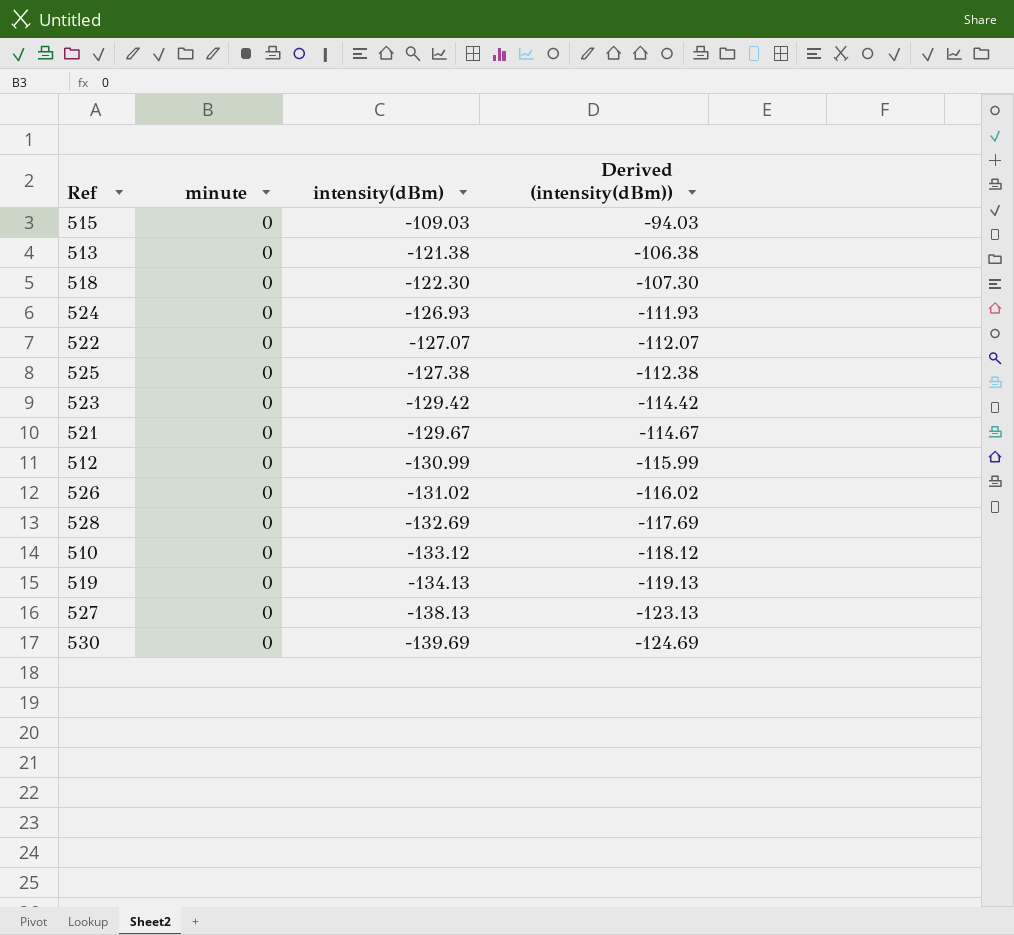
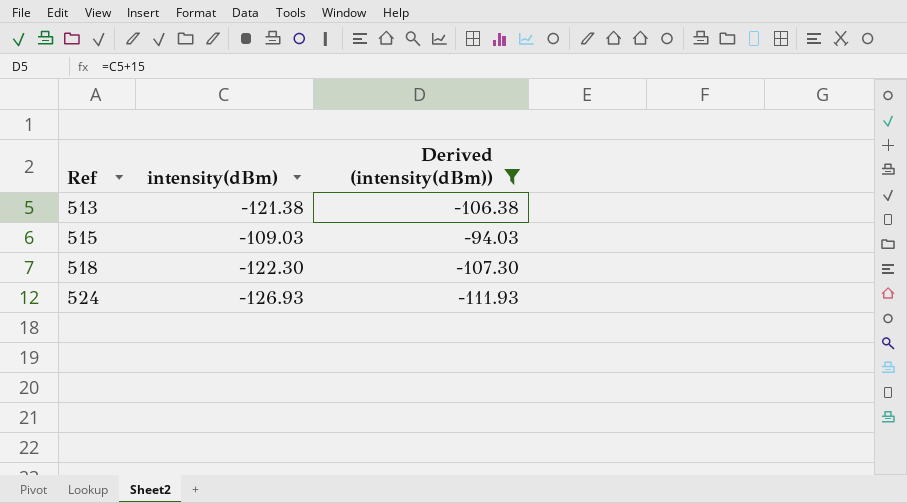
filter: none -> Derived (intensity(dBm)) >= -111.93
row order: intensity(dBm) descending -> Ref ascending
column minute | position: 2 -> none

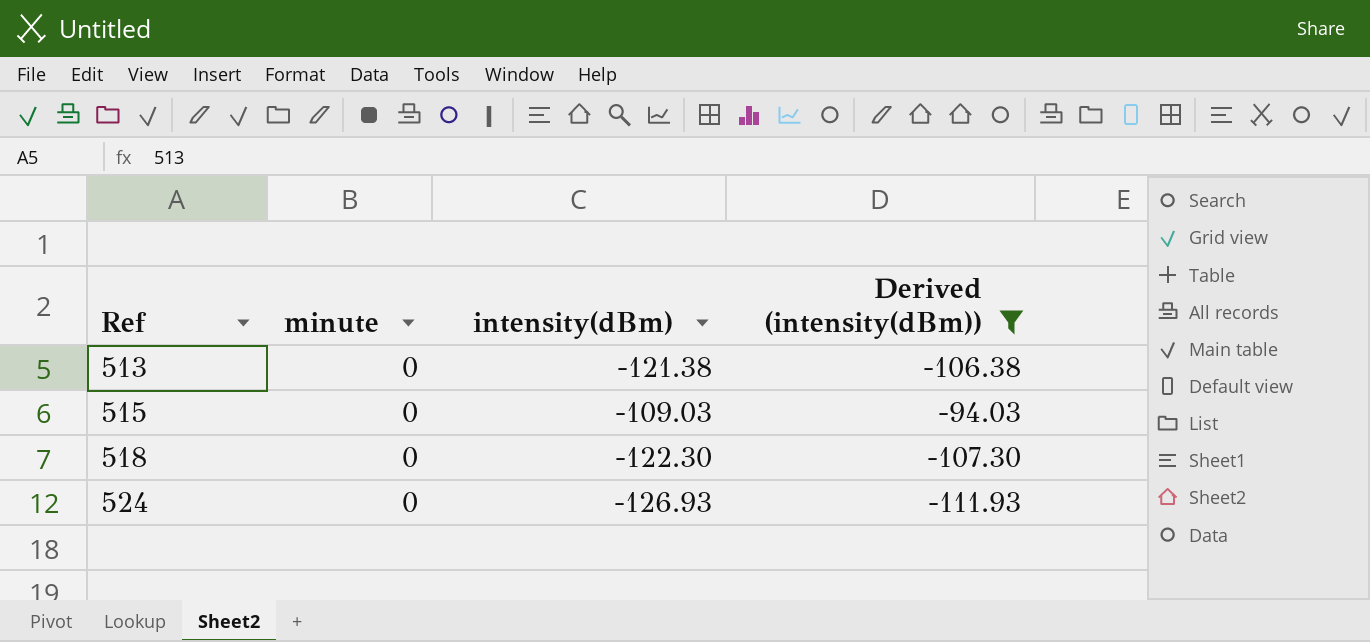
column minute | position: none -> 2

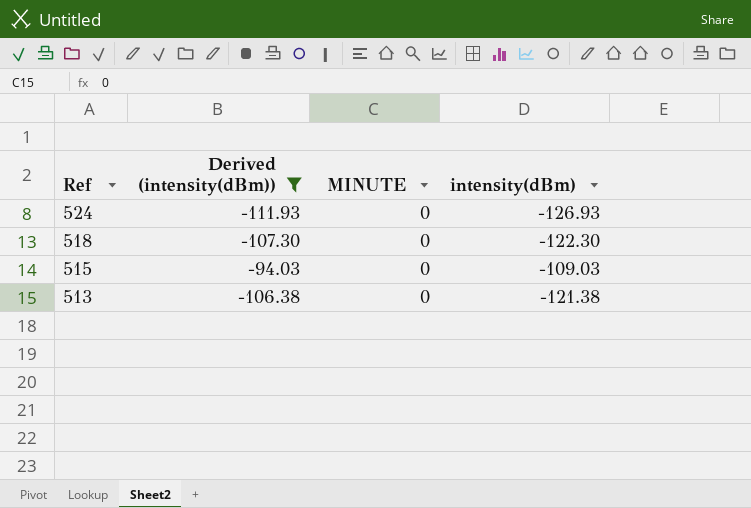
row order: Ref ascending -> Ref descending
column Derived (intensity(dBm)) | position: 4 -> 2
column name: minute -> MINUTE

